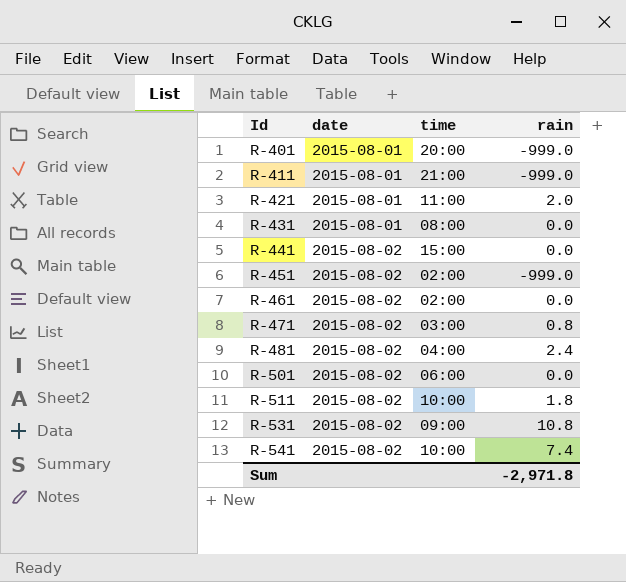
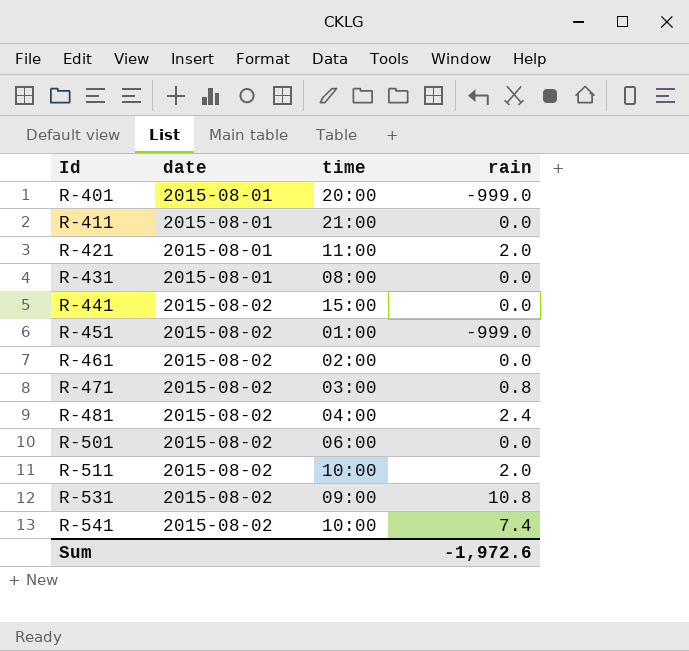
R-411 | rain: -999.0 -> 0.0
R-451 | time: 02:00 -> 01:00
R-511 | rain: 1.8 -> 2.0
Sum | rain: -2,971.8 -> -1,972.6

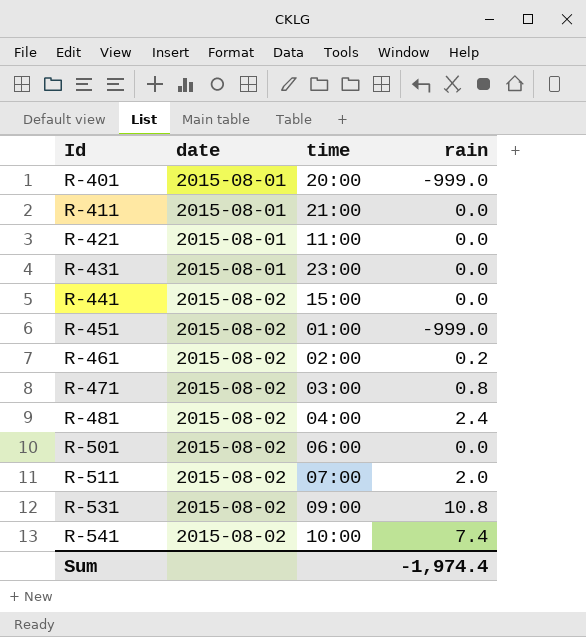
R-421 | rain: 2.0 -> 0.0
R-431 | time: 08:00 -> 23:00
R-461 | rain: 0.0 -> 0.2
R-511 | time: 10:00 -> 07:00
Sum | rain: -1,972.6 -> -1,974.4

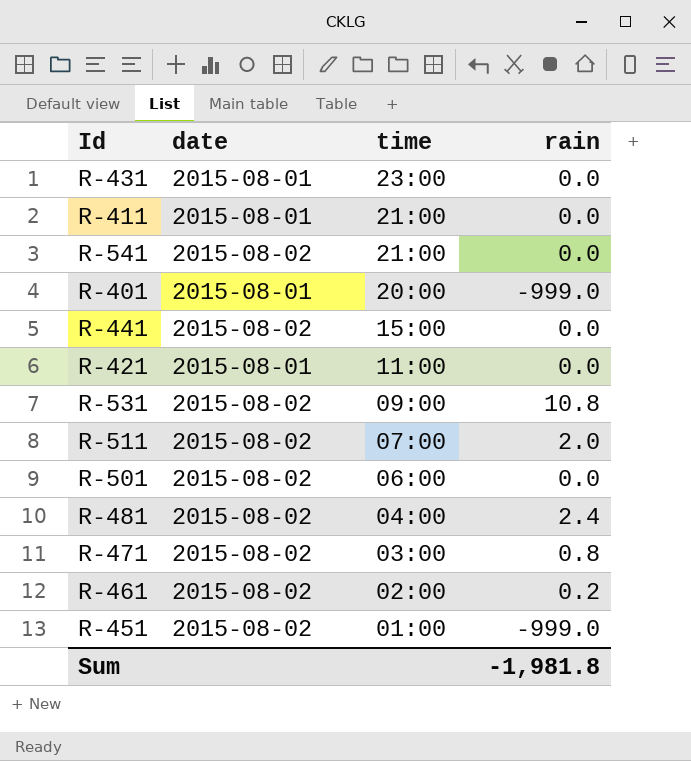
row order: Id ascending -> time descending
R-541 | time: 10:00 -> 21:00
R-541 | rain: 7.4 -> 0.0
Sum | rain: -1,974.4 -> -1,981.8

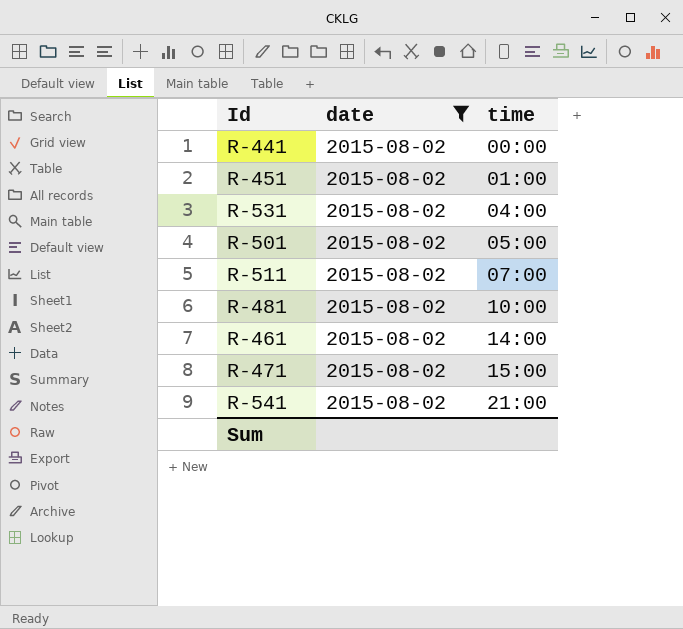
filter: none -> date = 2015-08-02
row order: time descending -> time ascending
column rain | position: 4 -> none
R-441 | time: 15:00 -> 00:00
R-531 | time: 09:00 -> 04:00
R-501 | time: 06:00 -> 05:00
R-481 | time: 04:00 -> 10:00
R-461 | time: 02:00 -> 14:00
R-471 | time: 03:00 -> 15:00

